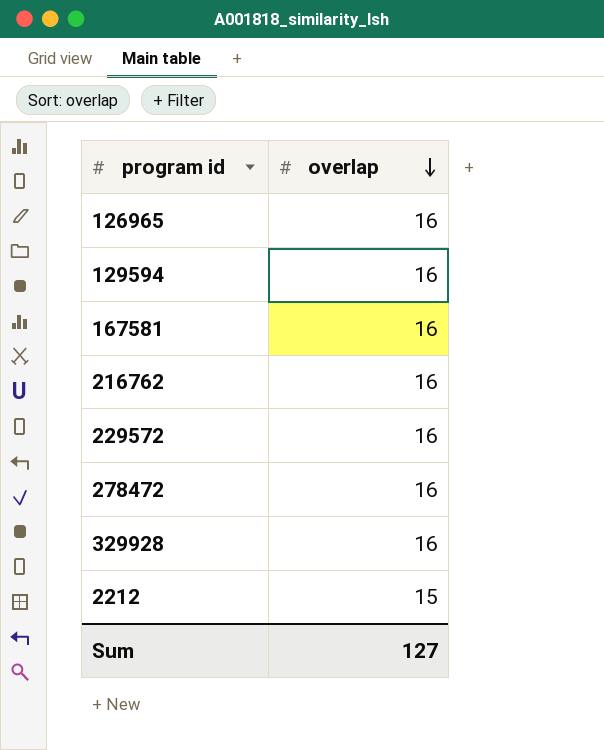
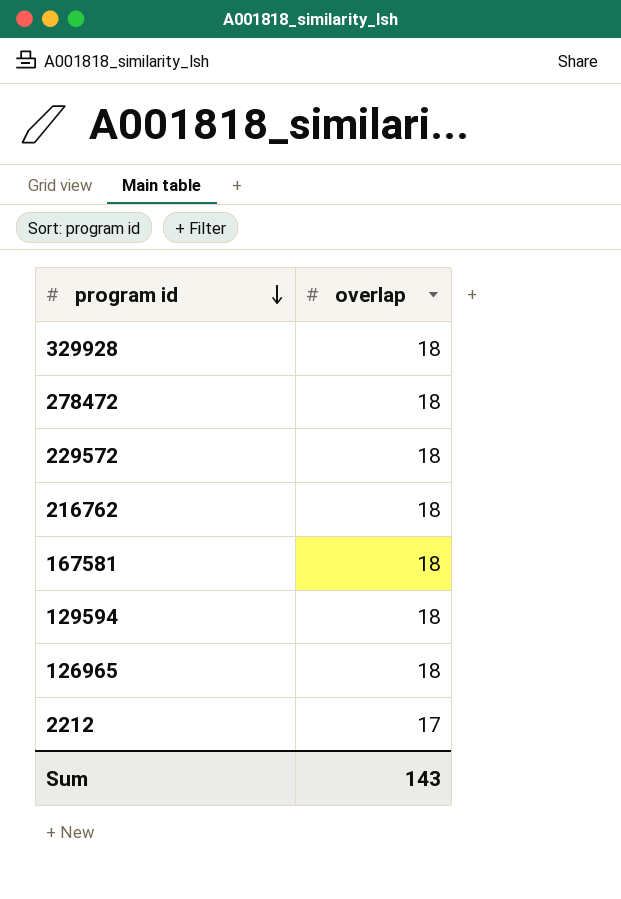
row order: overlap descending -> program id descending
329928 | overlap: 16 -> 18
278472 | overlap: 16 -> 18
229572 | overlap: 16 -> 18
216762 | overlap: 16 -> 18
167581 | overlap: 16 -> 18
129594 | overlap: 16 -> 18
126965 | overlap: 16 -> 18
2212 | overlap: 15 -> 17
Sum | overlap: 127 -> 143

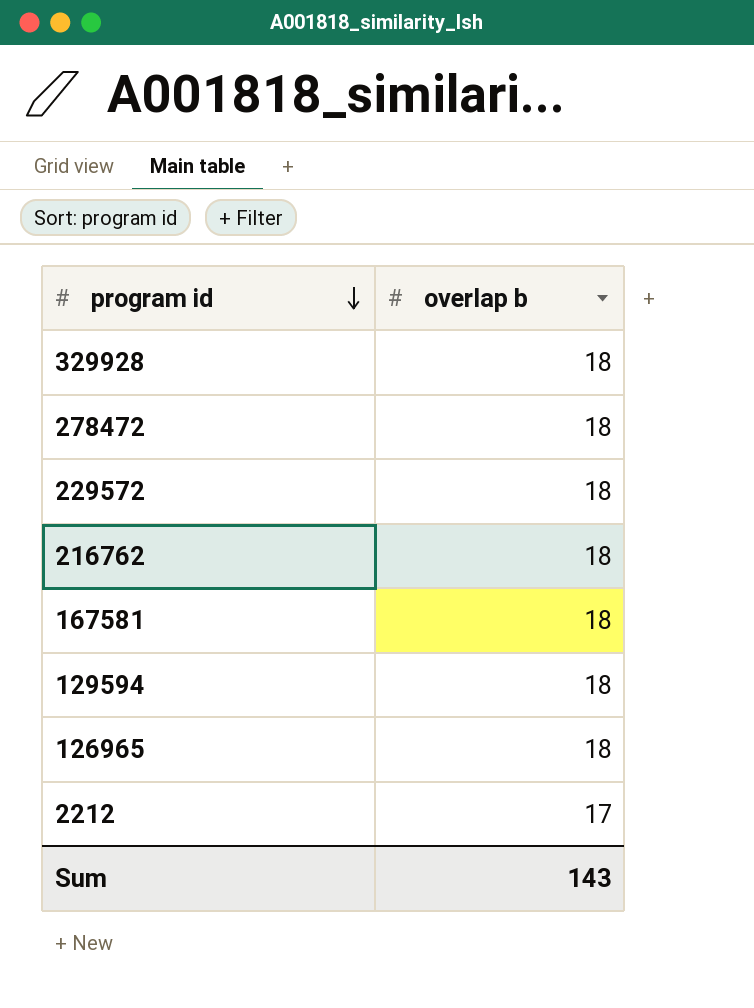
column name: overlap -> overlap b

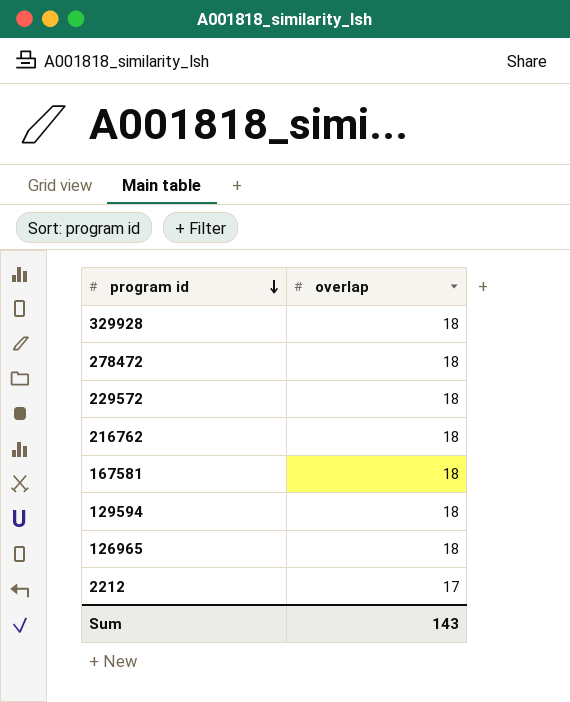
column name: overlap b -> overlap

